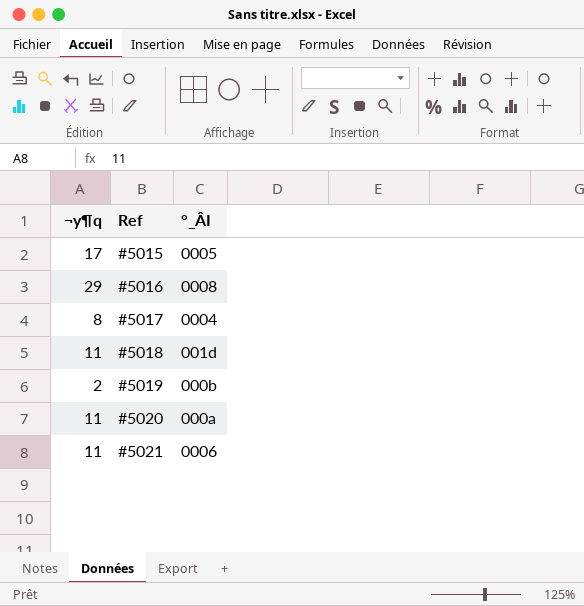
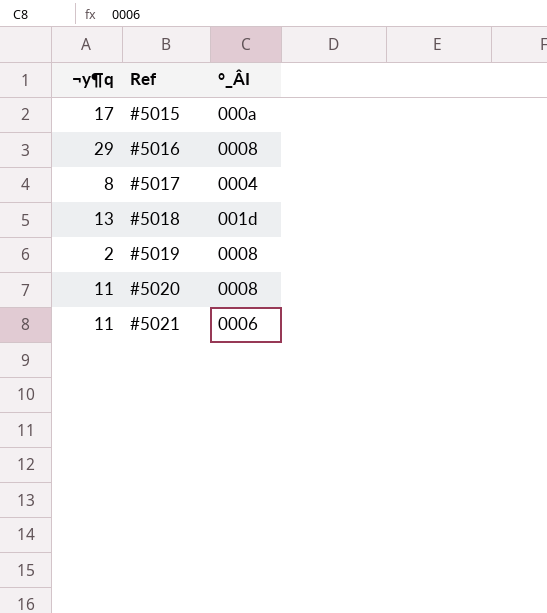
#5015 | °_ÂI: 0005 -> 000a
#5018 | ¬y¶q: 11 -> 13
#5019 | °_ÂI: 000b -> 0008
#5020 | °_ÂI: 000a -> 0008

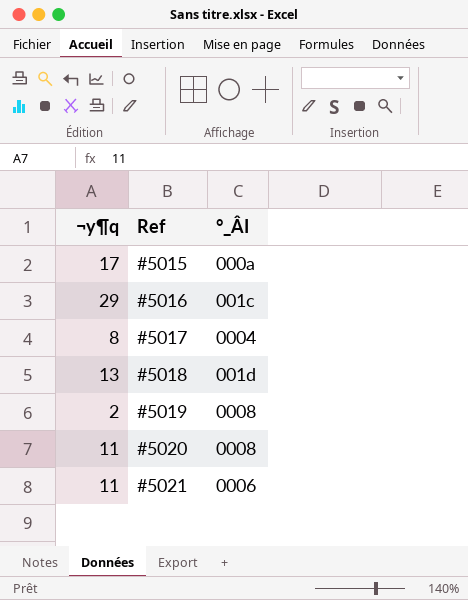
#5016 | °_ÂI: 0008 -> 001c

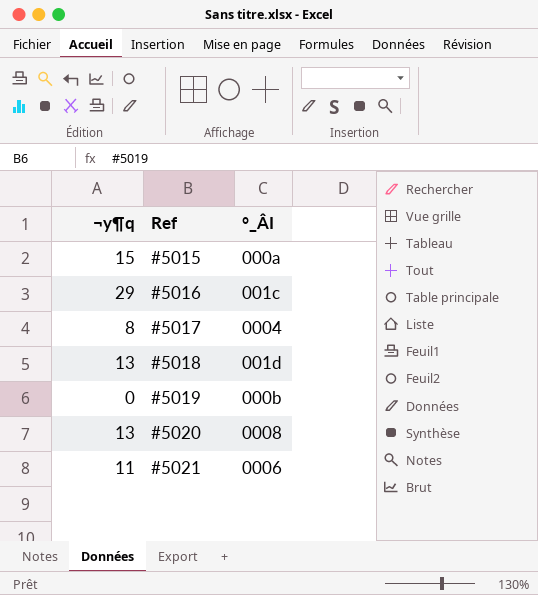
#5015 | ¬y¶q: 17 -> 15
#5019 | ¬y¶q: 2 -> 0
#5019 | °_ÂI: 0008 -> 000b
#5020 | ¬y¶q: 11 -> 13

